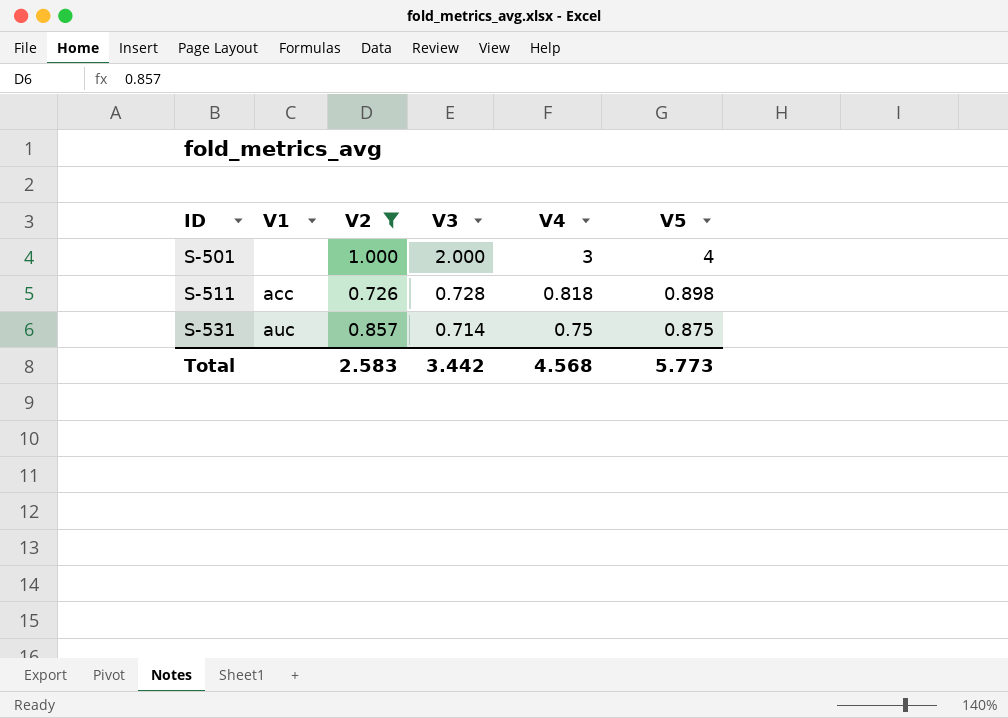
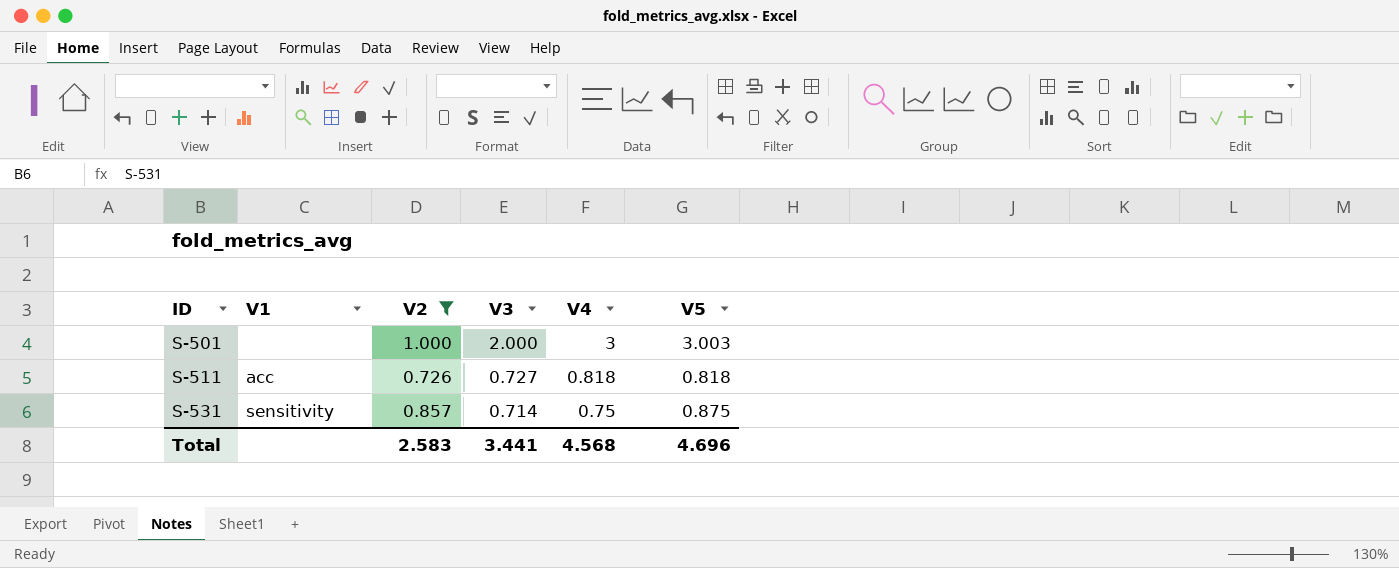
S-501 | V5: 4 -> 3.003
S-511 | V3: 0.728 -> 0.727
S-511 | V5: 0.898 -> 0.818
S-531 | V1: auc -> sensitivity
Total | V3: 3.442 -> 3.441
Total | V5: 5.773 -> 4.696

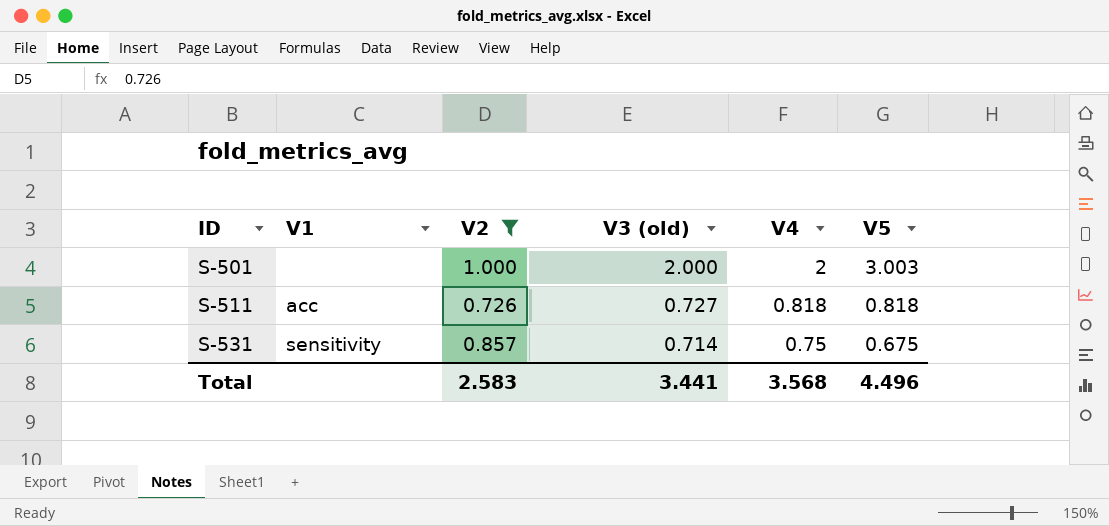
column name: V3 -> V3 (old)
S-501 | V4: 3 -> 2
S-531 | V5: 0.875 -> 0.675
Total | V4: 4.568 -> 3.568
Total | V5: 4.696 -> 4.496

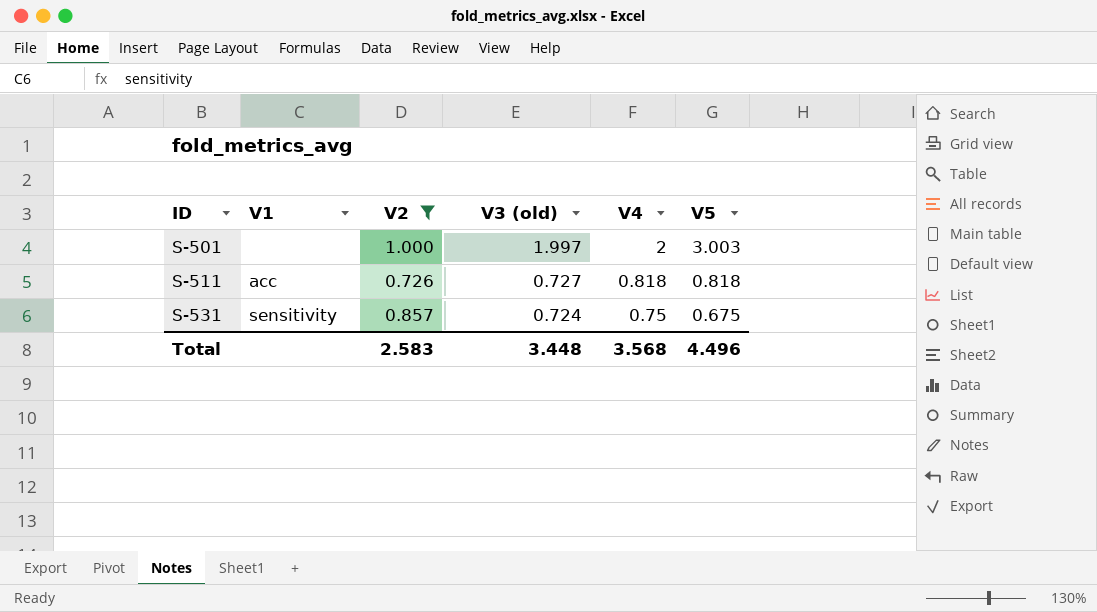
S-501 | V3 (old): 2.000 -> 1.997
S-531 | V3 (old): 0.714 -> 0.724
Total | V3 (old): 3.441 -> 3.448

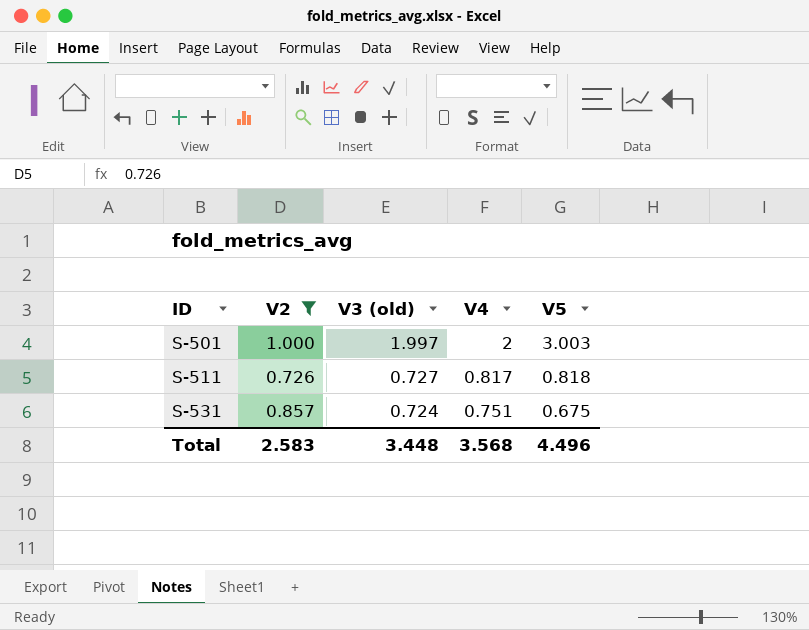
column V1 | position: 2 -> none
S-511 | V4: 0.818 -> 0.817
S-531 | V4: 0.75 -> 0.751

